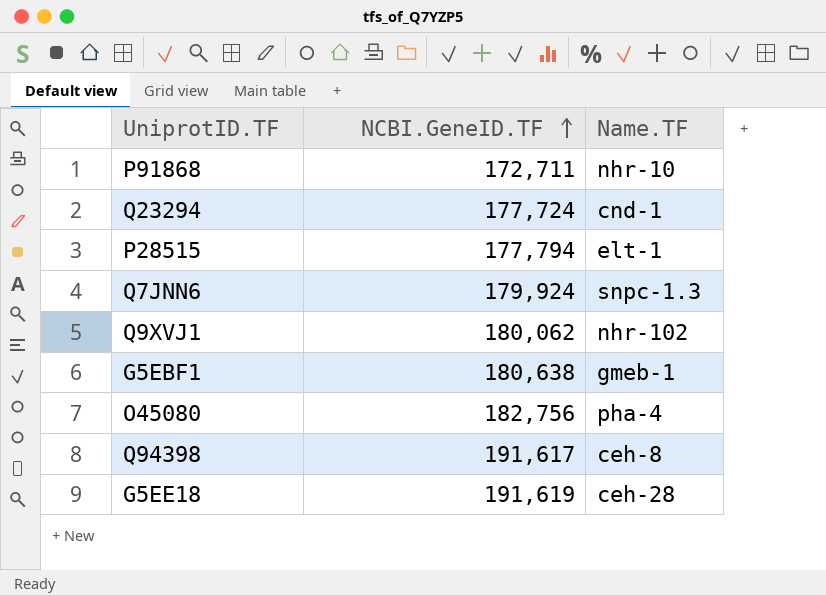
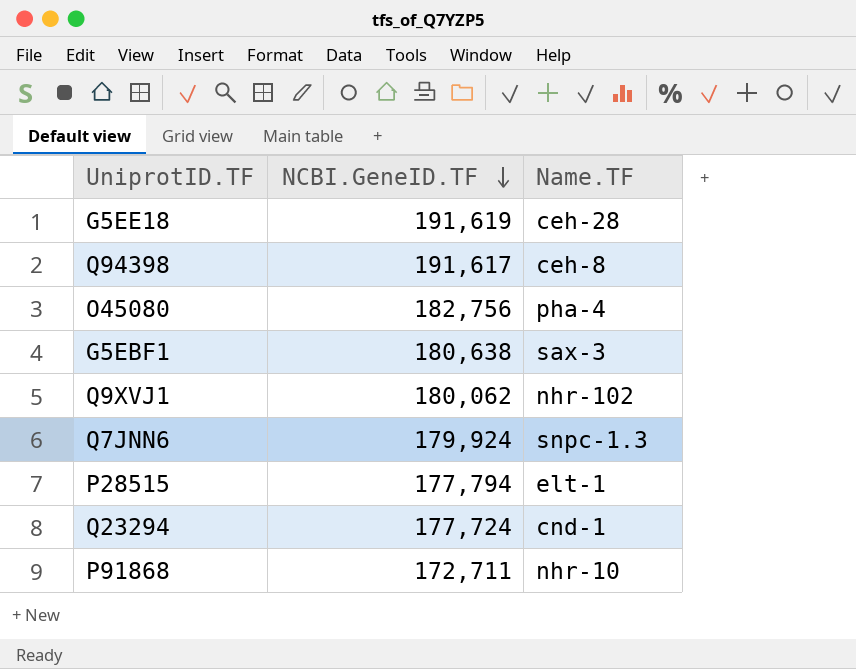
row order: NCBI.GeneID.TF ascending -> NCBI.GeneID.TF descending
G5EBF1 | Name.TF: gmeb-1 -> sax-3

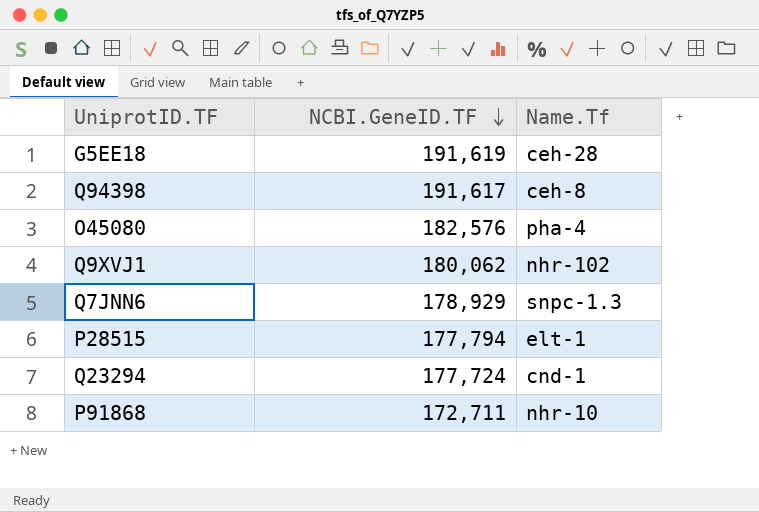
column name: Name.TF -> Name.Tf
row G5EBF1: 180,638 | sax-3 -> none
O45080 | NCBI.GeneID.TF: 182,756 -> 182,576
Q7JNN6 | NCBI.GeneID.TF: 179,924 -> 178,929

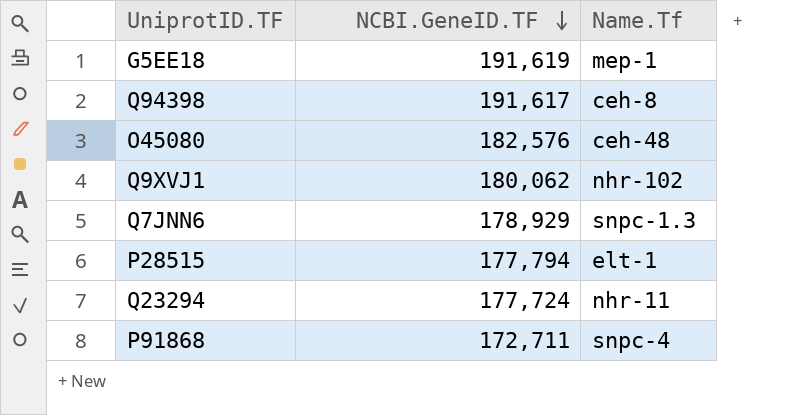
G5EE18 | Name.Tf: ceh-28 -> mep-1
O45080 | Name.Tf: pha-4 -> ceh-48
Q23294 | Name.Tf: cnd-1 -> nhr-11
P91868 | Name.Tf: nhr-10 -> snpc-4

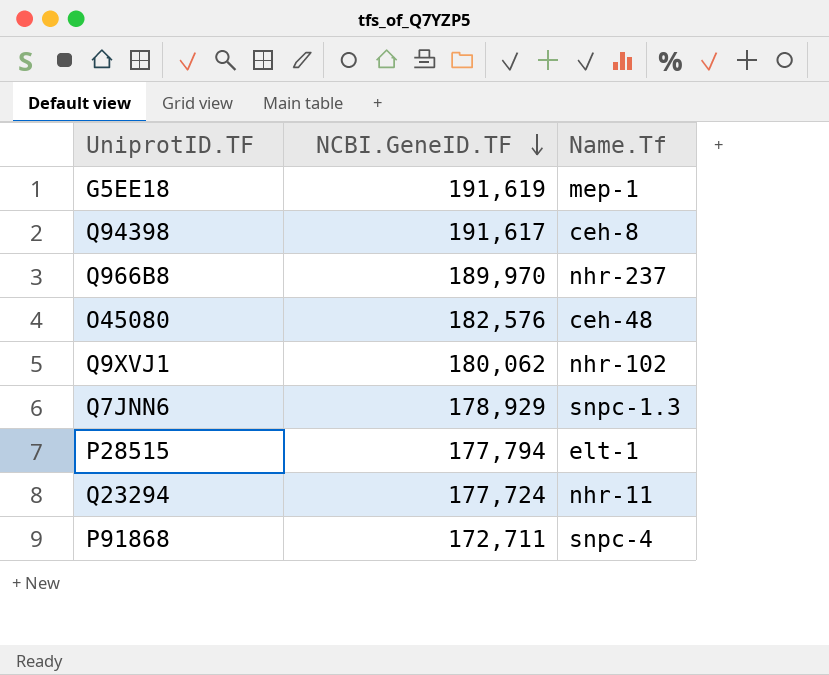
row Q966B8: none -> 189,970 | nhr-237

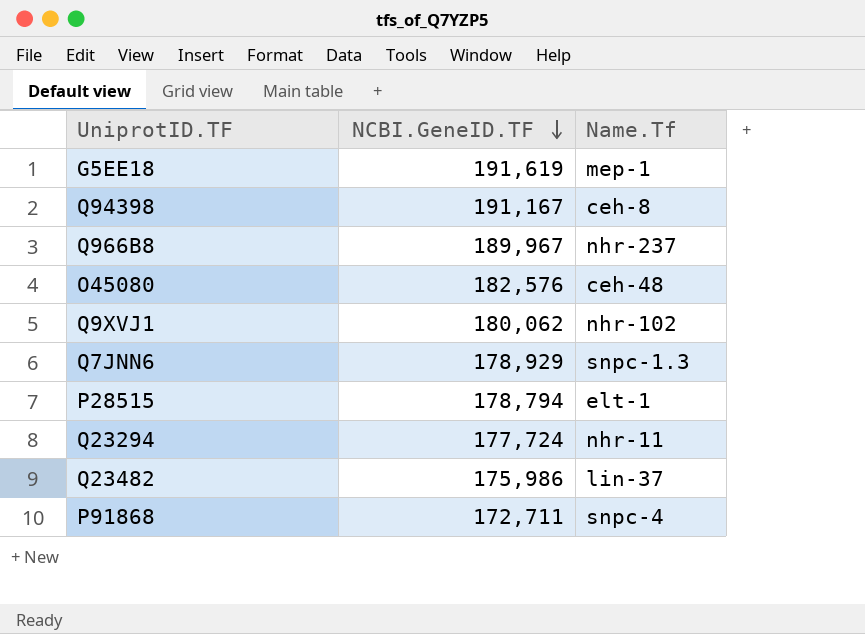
Q94398 | NCBI.GeneID.TF: 191,617 -> 191,167
Q966B8 | NCBI.GeneID.TF: 189,970 -> 189,967
P28515 | NCBI.GeneID.TF: 177,794 -> 178,794
row Q23482: none -> 175,986 | lin-37

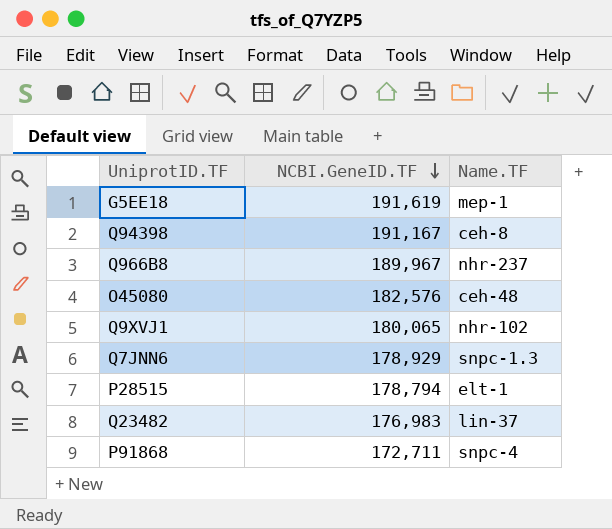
column name: Name.Tf -> Name.TF
row Q23294: 177,724 | nhr-11 -> none
Q9XVJ1 | NCBI.GeneID.TF: 180,062 -> 180,065
Q23482 | NCBI.GeneID.TF: 175,986 -> 176,983

